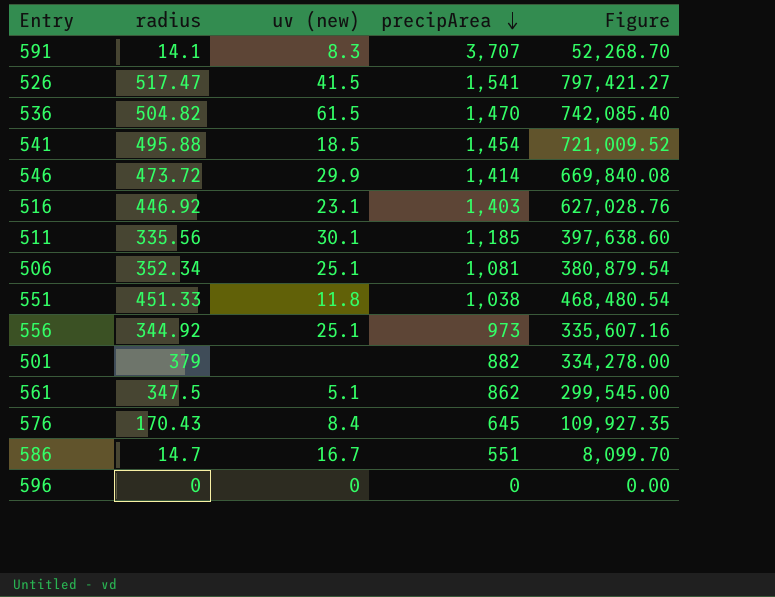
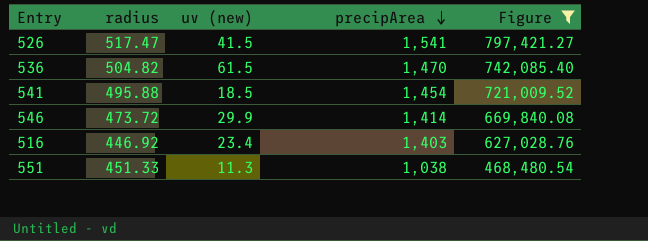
filter: none -> Figure >= 468,480.54
516 | uv (new): 23.1 -> 23.4
551 | uv (new): 11.8 -> 11.3

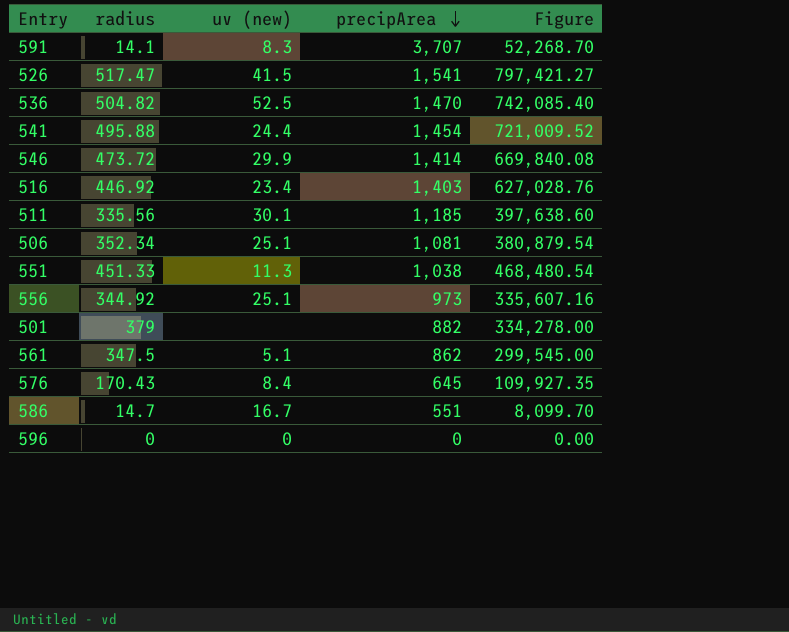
filter: Figure >= 468,480.54 -> none
536 | uv (new): 61.5 -> 52.5
541 | uv (new): 18.5 -> 24.4

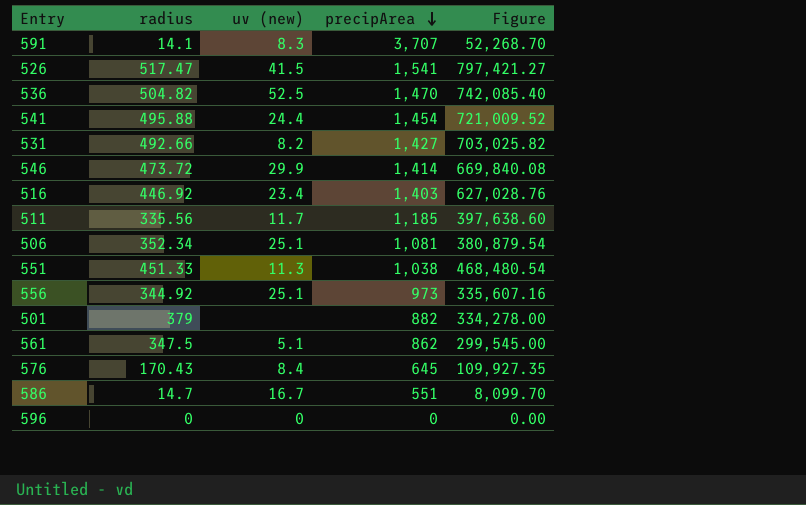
row 531: none -> 492.66 | 8.2 | 1,427 | 703,025.82
511 | uv (new): 30.1 -> 11.7

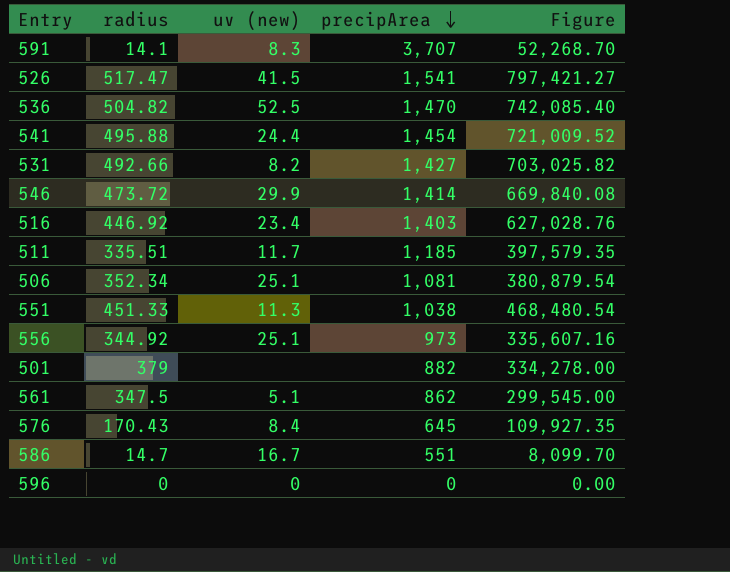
511 | radius: 335.56 -> 335.51
511 | Figure: 397,638.60 -> 397,579.35

